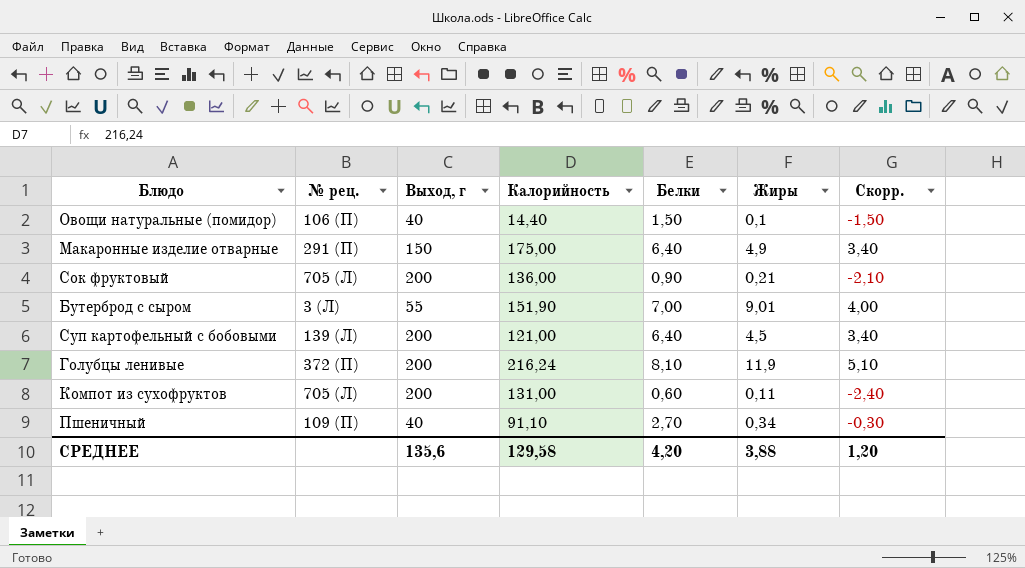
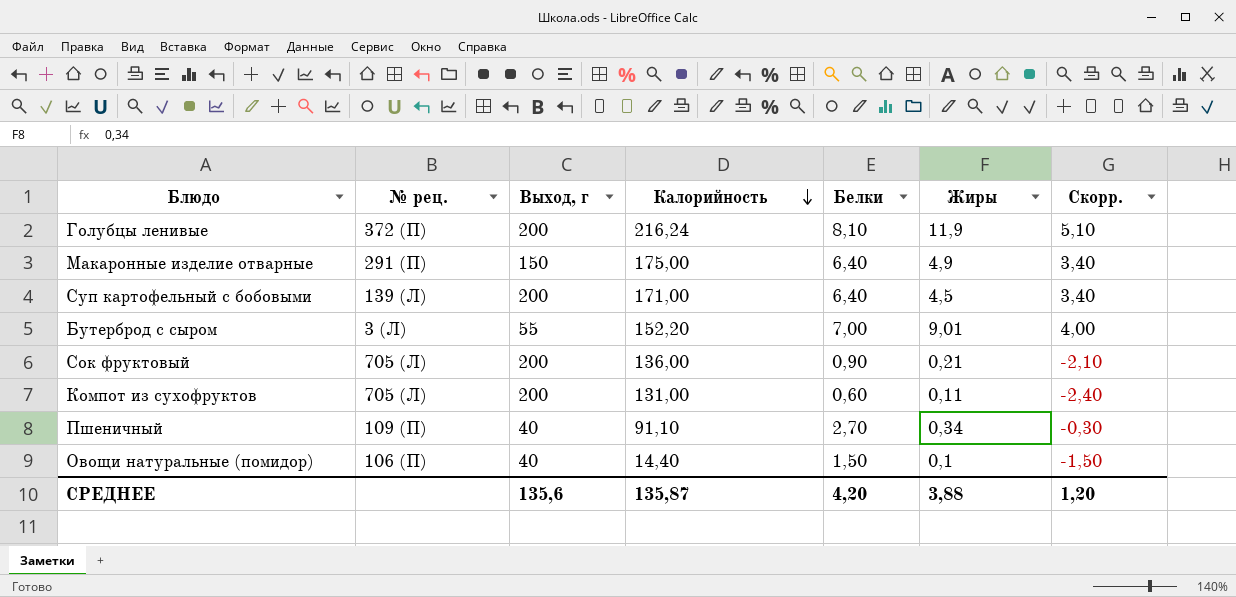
row order: none -> Калорийность descending
Суп картофельный с бобовыми | Калорийность: 121,00 -> 171,00
Бутерброд с сыром | Калорийность: 151,90 -> 152,20
СРЕДНЕЕ | Калорийность: 129,58 -> 135,87

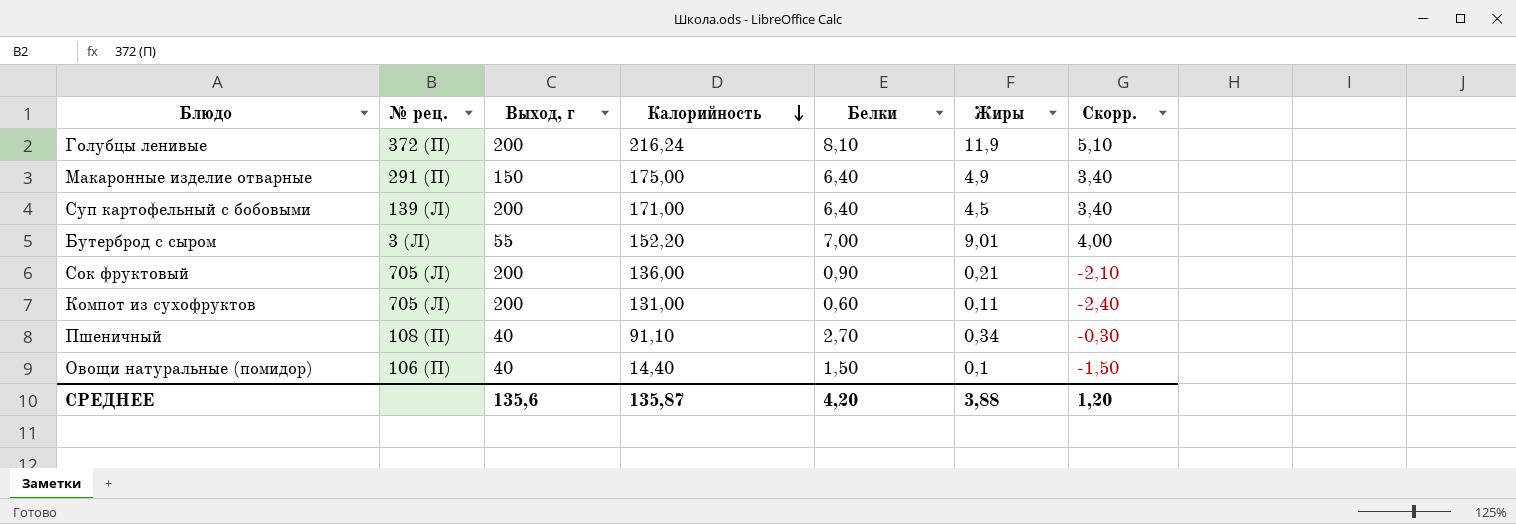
Пшеничный | № рец.: 109 (П) -> 108 (П)

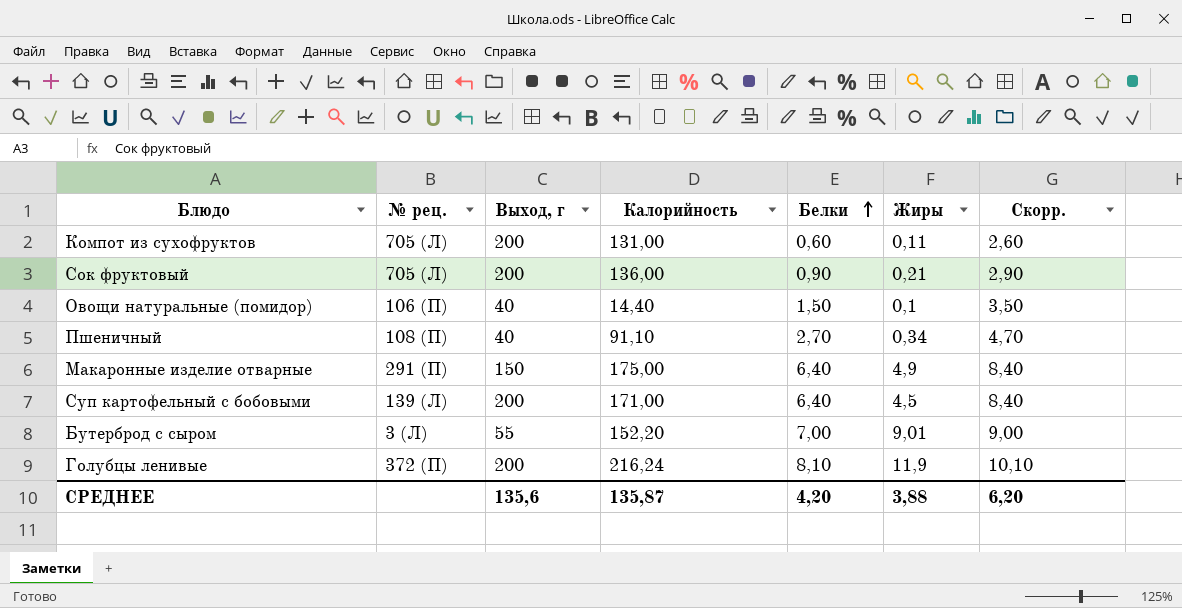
row order: Калорийность descending -> Белки ascending
column Скорр. | formula: [Белки] - 3 -> [Белки] + 2
СРЕДНЕЕ | Скорр.: 1,20 -> 6,20

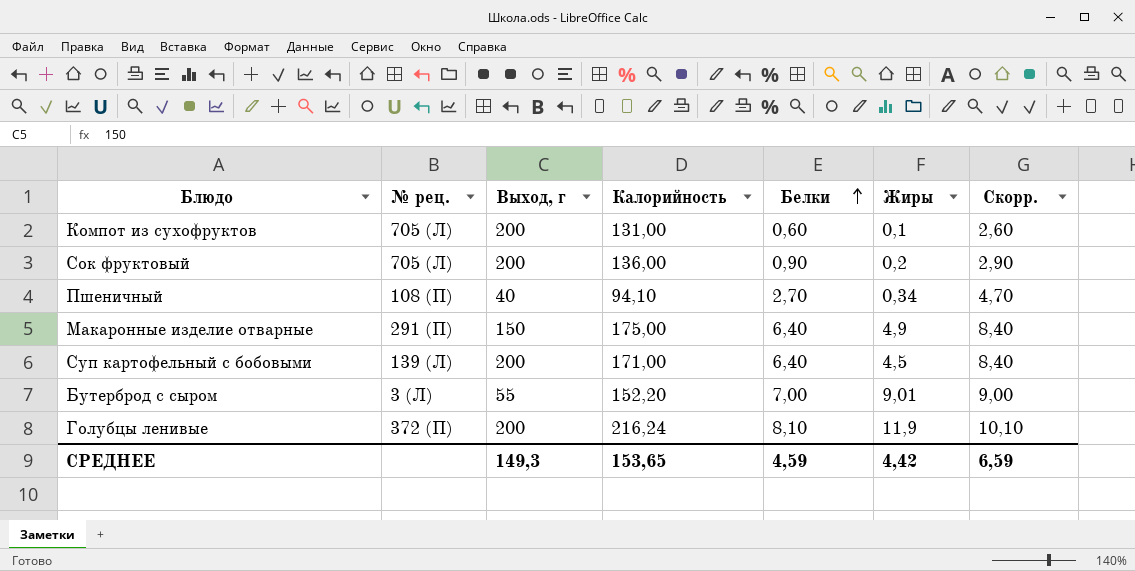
row Овощи натуральные (помидор): 106 (П) | 40 | 14,40 | 1,50 | 0,1 | 3,50 -> none
Компот из сухофруктов | Жиры: 0,11 -> 0,1
Сок фруктовый | Жиры: 0,21 -> 0,2
Пшеничный | Калорийность: 91,10 -> 94,10
СРЕДНЕЕ | Выход, г: 135,6 -> 149,3
СРЕДНЕЕ | Калорийность: 135,87 -> 153,65
СРЕДНЕЕ | Белки: 4,20 -> 4,59
СРЕДНЕЕ | Жиры: 3,88 -> 4,42
СРЕДНЕЕ | Скорр.: 6,20 -> 6,59

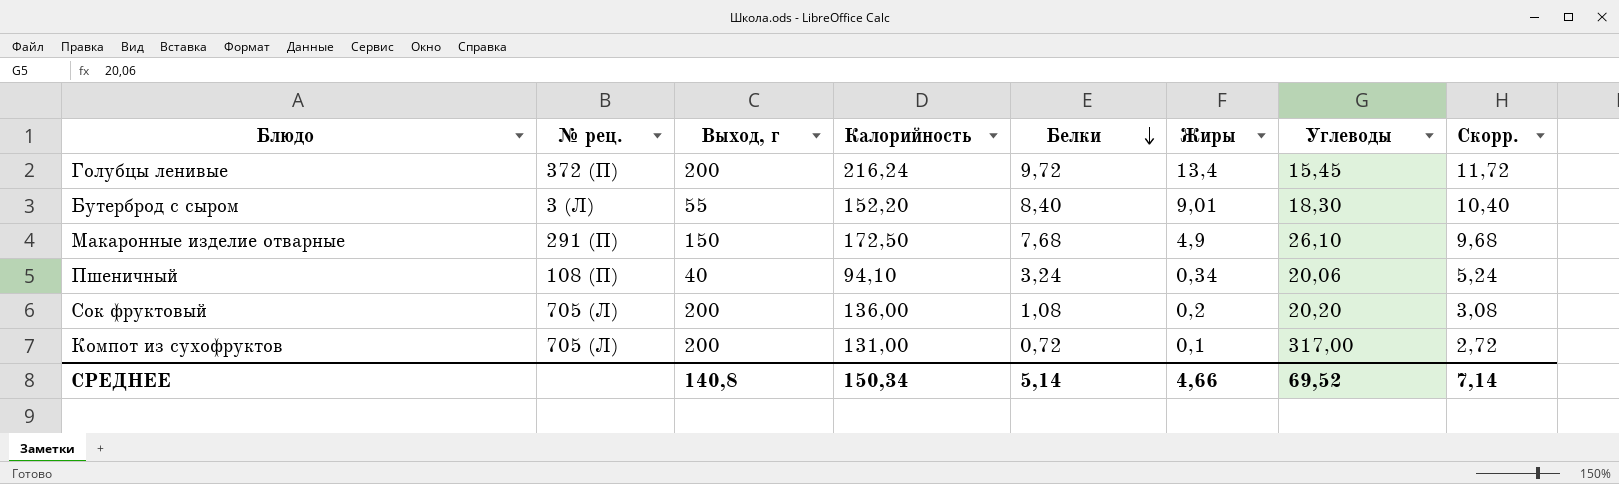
row order: Белки ascending -> Белки descending
column Углеводы | position: none -> 7
row Суп картофельный с бобовыми: 139 (Л) | 200 | 171,00 | 6,40 | 4,5 | 8,40 -> none
Голубцы ленивые | Белки: 8,10 -> 9,72
Голубцы ленивые | Жиры: 11,9 -> 13,4
Голубцы ленивые | Скорр.: 10,10 -> 11,72
Бутерброд с сыром | Белки: 7,00 -> 8,40
Бутерброд с сыром | Скорр.: 9,00 -> 10,40
Макаронные изделие отварные | Калорийность: 175,00 -> 172,50
Макаронные изделие отварные | Белки: 6,40 -> 7,68
Макаронные изделие отварные | Скорр.: 8,40 -> 9,68
Пшеничный | Белки: 2,70 -> 3,24
Пшеничный | Скорр.: 4,70 -> 5,24
Сок фруктовый | Белки: 0,90 -> 1,08
Сок фруктовый | Скорр.: 2,90 -> 3,08
Компот из сухофруктов | Белки: 0,60 -> 0,72
Компот из сухофруктов | Скорр.: 2,60 -> 2,72
СРЕДНЕЕ | Выход, г: 149,3 -> 140,8
СРЕДНЕЕ | Калорийность: 153,65 -> 150,34
СРЕДНЕЕ | Белки: 4,59 -> 5,14
СРЕДНЕЕ | Жиры: 4,42 -> 4,66
СРЕДНЕЕ | Скорр.: 6,59 -> 7,14

